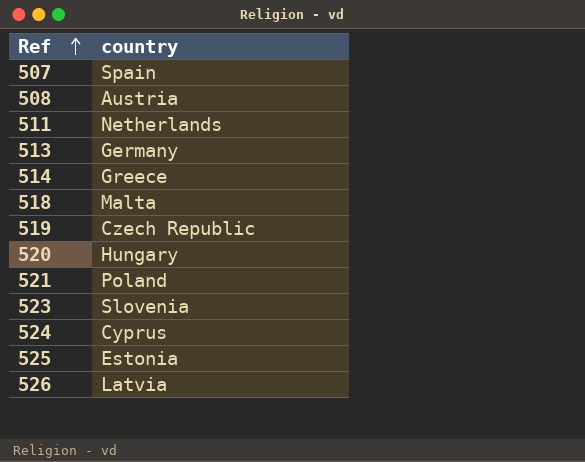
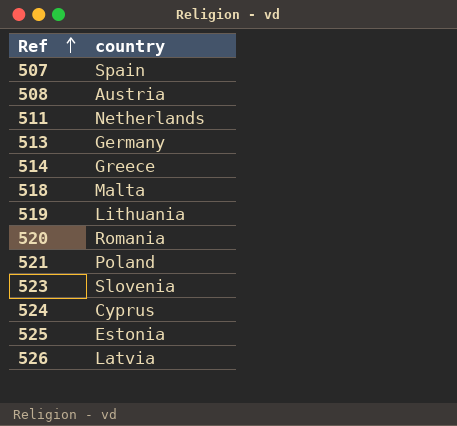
519 | country: Czech Republic -> Lithuania
520 | country: Hungary -> Romania

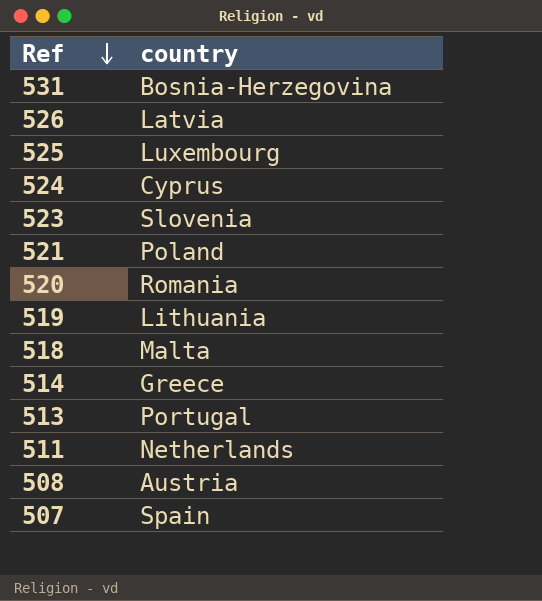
row order: Ref ascending -> Ref descending
row 531: none -> Bosnia-Herzegovina
525 | country: Estonia -> Luxembourg
513 | country: Germany -> Portugal

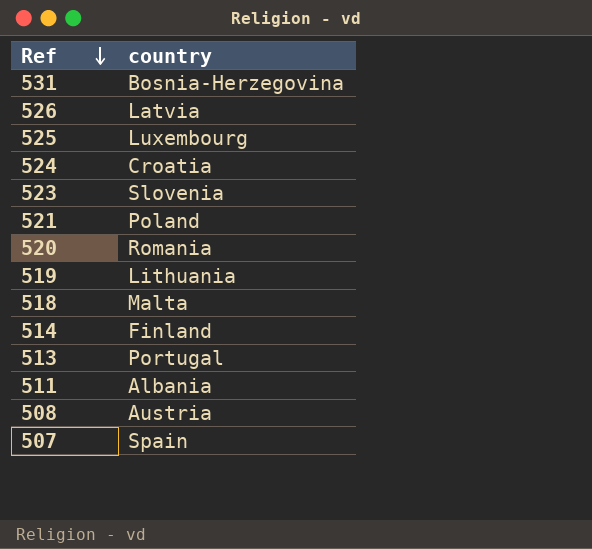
524 | country: Cyprus -> Croatia
514 | country: Greece -> Finland
511 | country: Netherlands -> Albania

